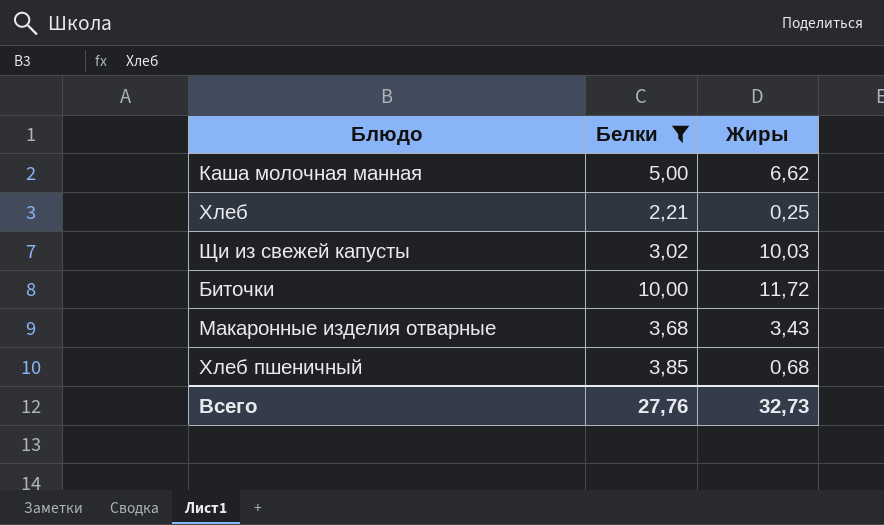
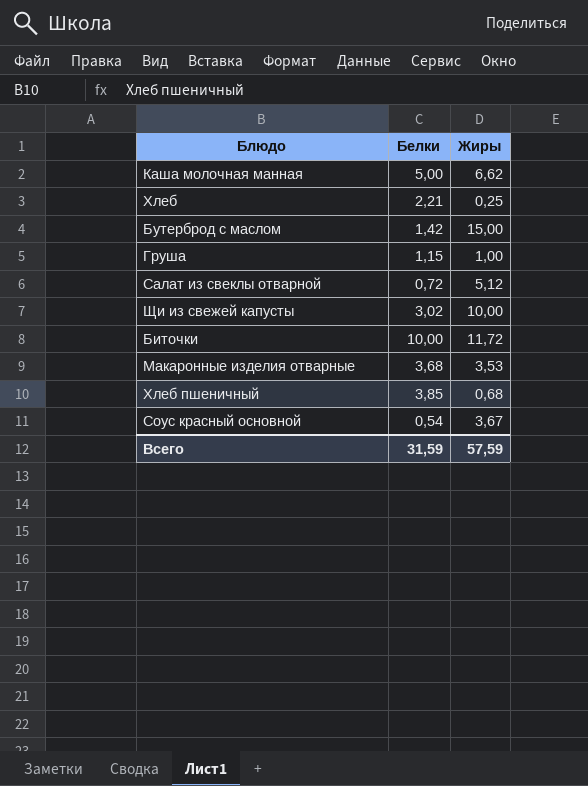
filter: Белки >= 2,21 -> none
Щи из свежей капусты | Жиры: 10,03 -> 10,00
Макаронные изделия отварные | Жиры: 3,43 -> 3,53
Всего | Белки: 27,76 -> 31,59
Всего | Жиры: 32,73 -> 57,59

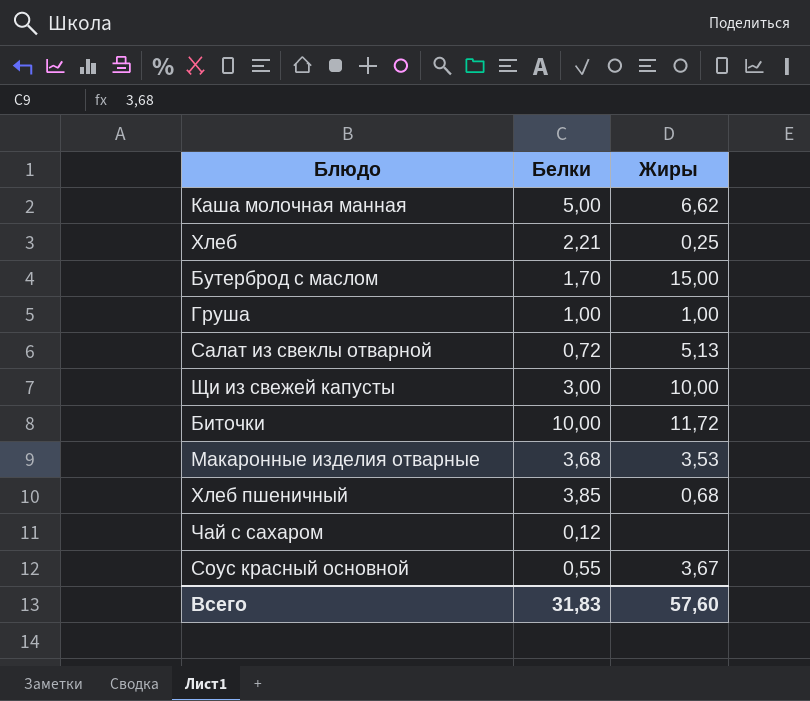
Бутерброд с маслом | Белки: 1,42 -> 1,70
Груша | Белки: 1,15 -> 1,00
Салат из свеклы отварной | Жиры: 5,12 -> 5,13
Щи из свежей капусты | Белки: 3,02 -> 3,00
row Чай с сахаром: none -> 0,12 | none
Соус красный основной | Белки: 0,54 -> 0,55
Всего | Белки: 31,59 -> 31,83
Всего | Жиры: 57,59 -> 57,60

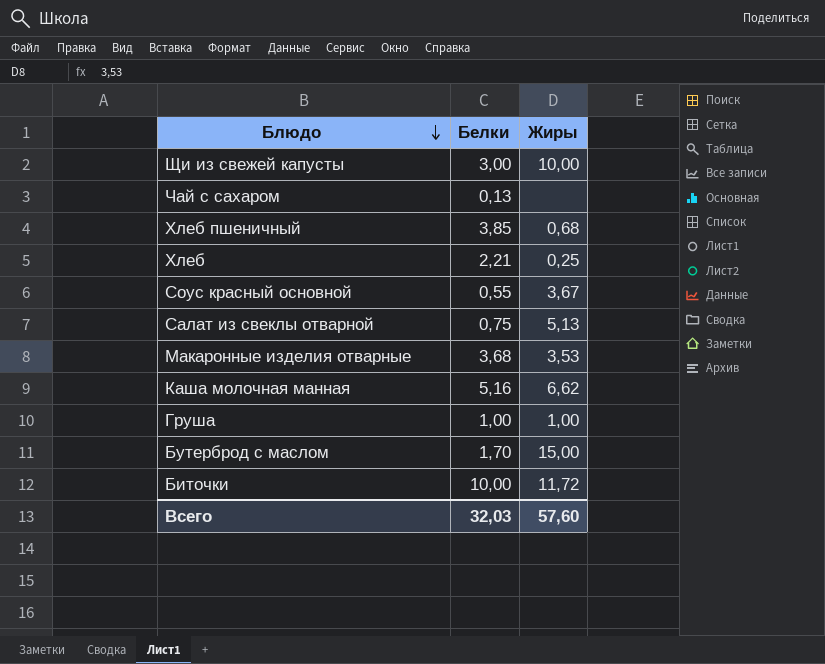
row order: none -> Блюдо descending
Чай с сахаром | Белки: 0,12 -> 0,13
Салат из свеклы отварной | Белки: 0,72 -> 0,75
Каша молочная манная | Белки: 5,00 -> 5,16
Всего | Белки: 31,83 -> 32,03

